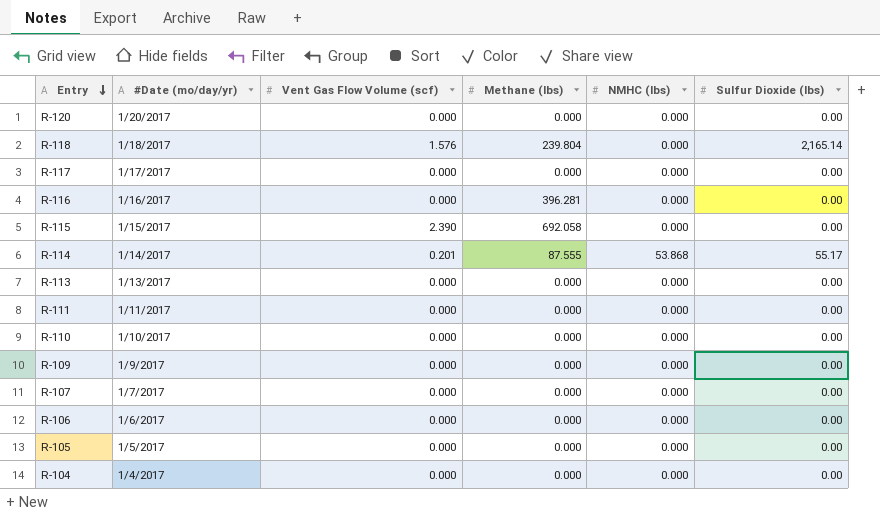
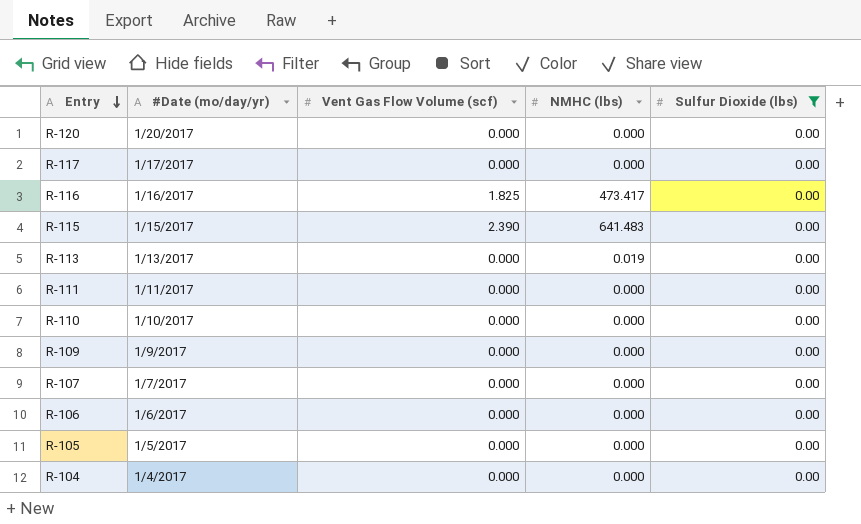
filter: none -> Sulfur Dioxide (lbs) = 0.00
column Methane (lbs) | position: 4 -> none
R-116 | Vent Gas Flow Volume (scf): 0.000 -> 1.825
R-116 | NMHC (lbs): 0.000 -> 473.417
R-115 | NMHC (lbs): 0.000 -> 641.483
R-113 | NMHC (lbs): 0.000 -> 0.019

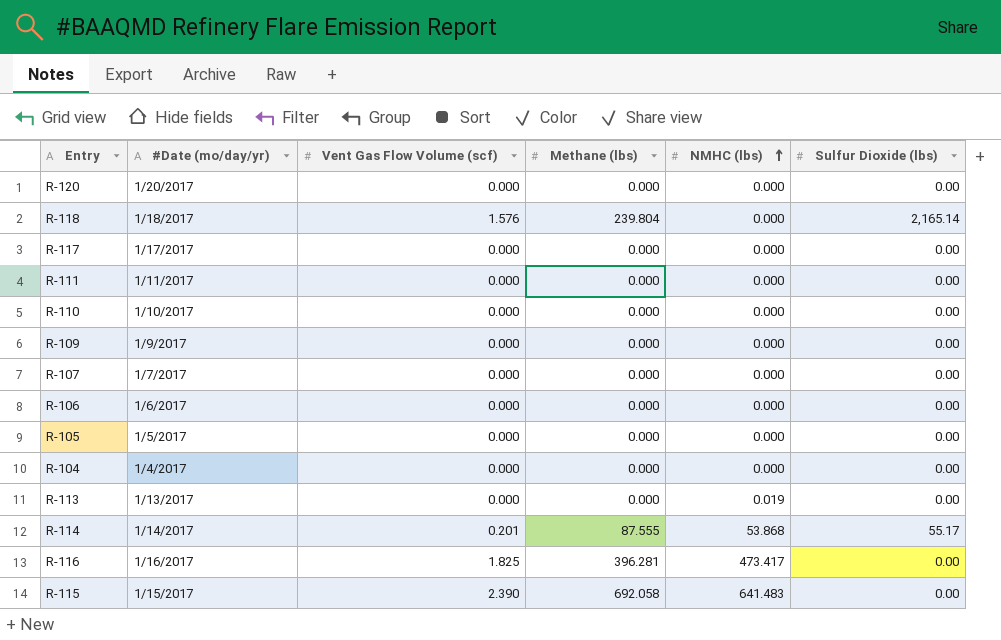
filter: Sulfur Dioxide (lbs) = 0.00 -> none
row order: Entry descending -> NMHC (lbs) ascending
column Methane (lbs) | position: none -> 4

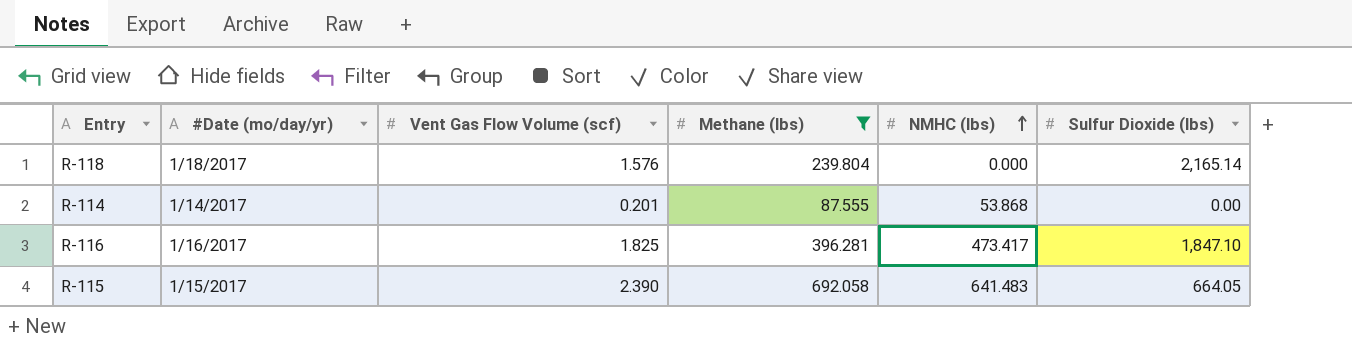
filter: none -> Methane (lbs) != 0.000
R-114 | Sulfur Dioxide (lbs): 55.17 -> 0.00
R-116 | Sulfur Dioxide (lbs): 0.00 -> 1,847.10
R-115 | Sulfur Dioxide (lbs): 0.00 -> 664.05

